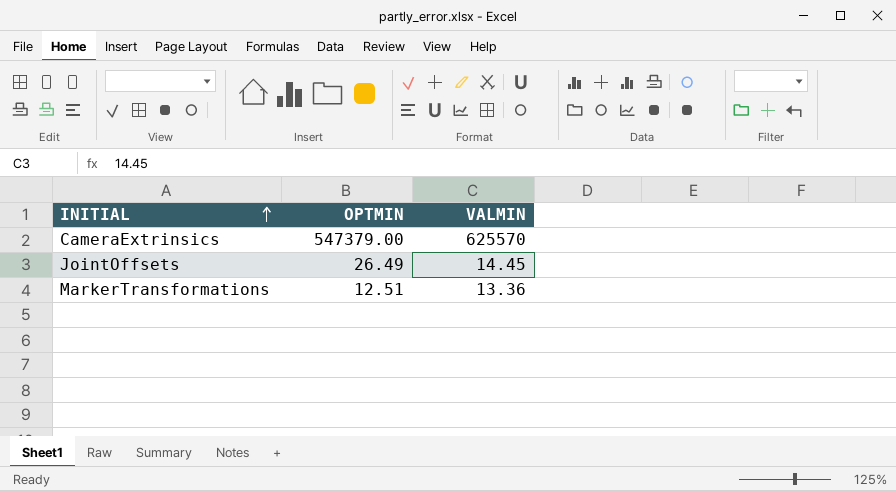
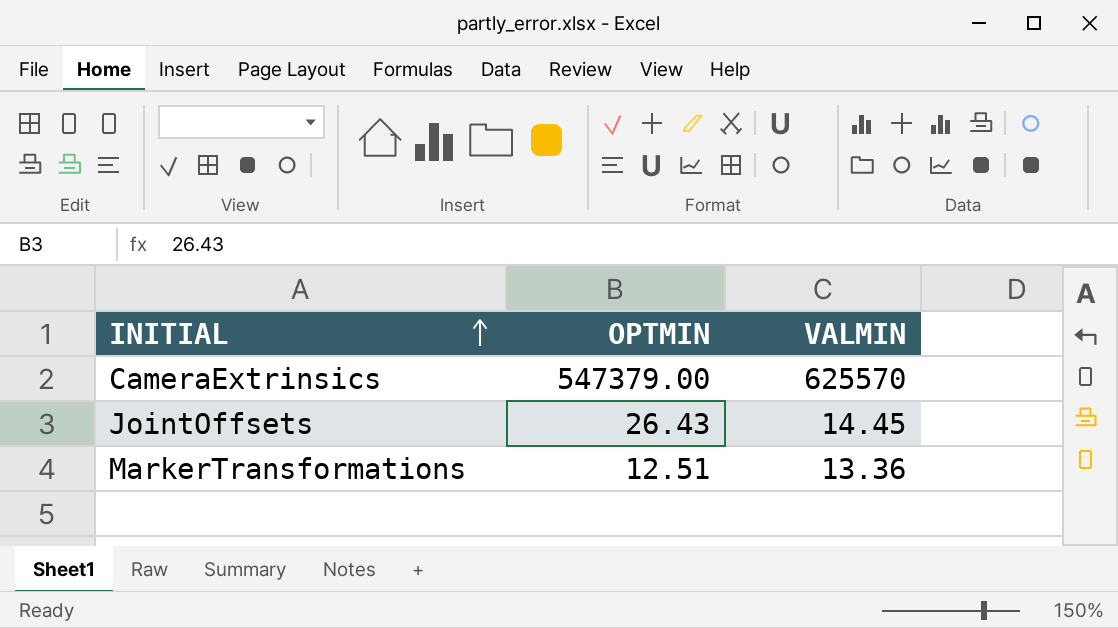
JointOffsets | OPTMIN: 26.49 -> 26.43

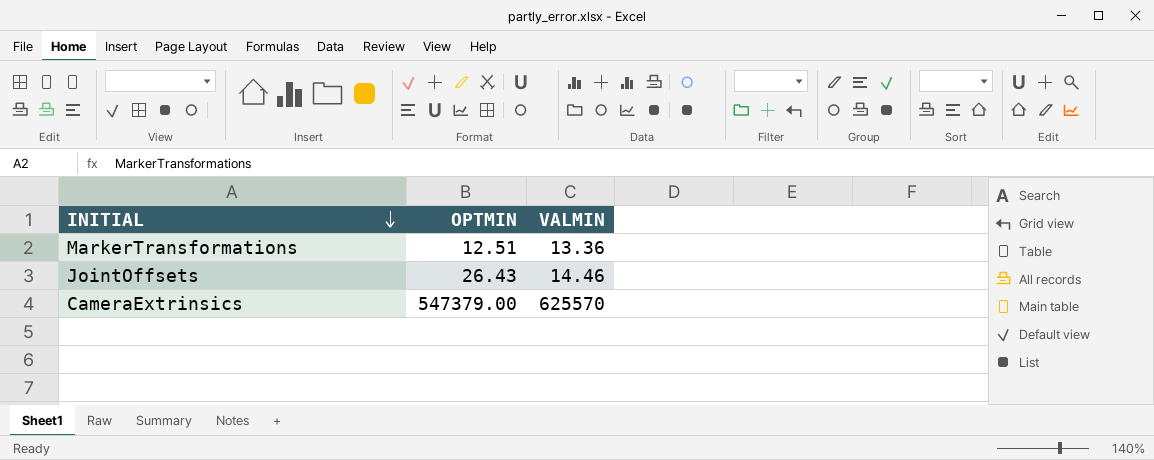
row order: INITIAL ascending -> INITIAL descending
JointOffsets | VALMIN: 14.45 -> 14.46

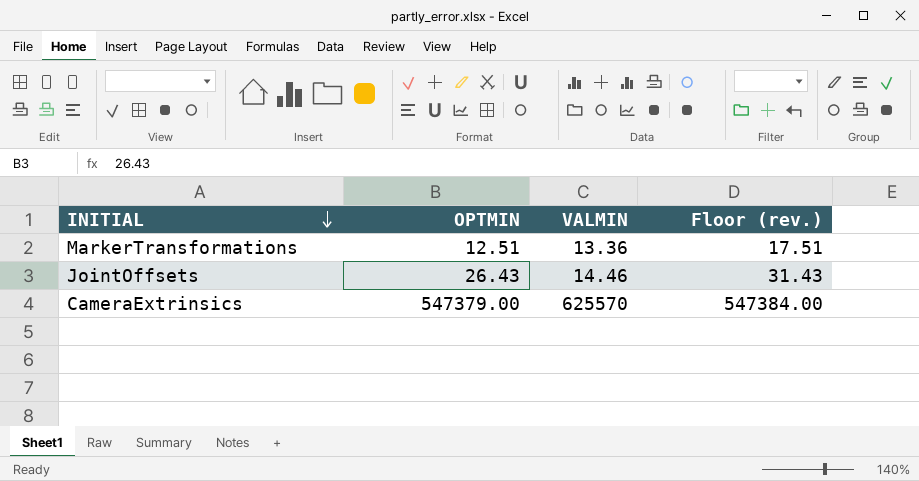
column Floor (rev.) | formula: none -> [OPTMIN] + 5

